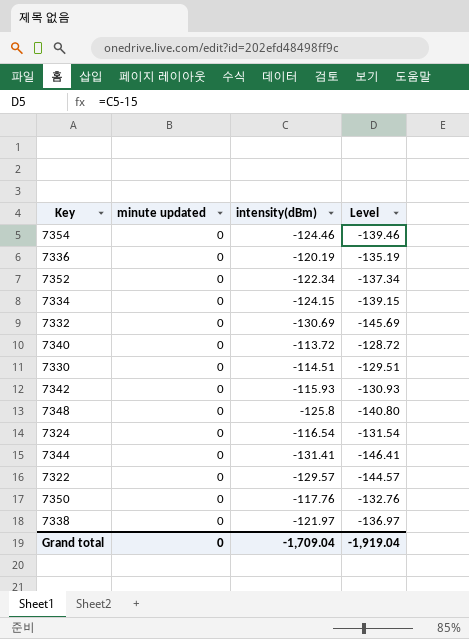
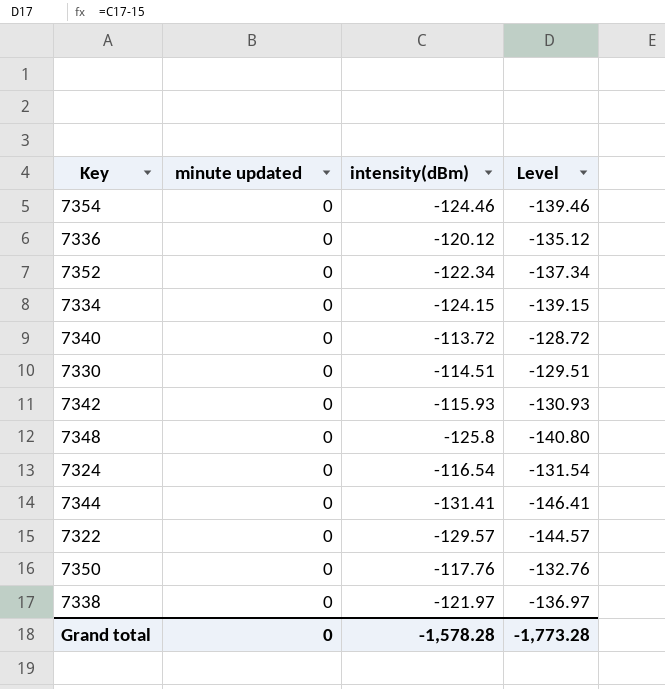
row 7332: 0 | -130.69 | -145.69 -> none
7336 | intensity(dBm): -120.19 -> -120.12
7336 | Level: -135.19 -> -135.12
Grand total | intensity(dBm): -1,709.04 -> -1,578.28
Grand total | Level: -1,919.04 -> -1,773.28

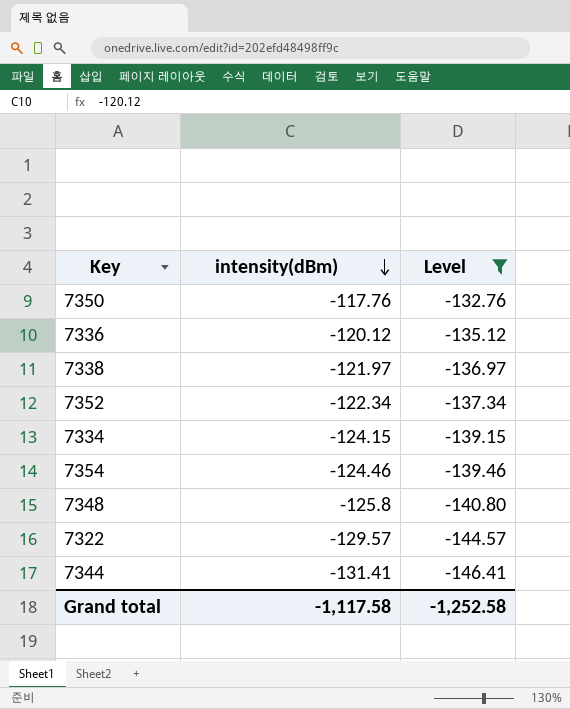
filter: none -> Level <= -132.76
row order: none -> intensity(dBm) descending
column minute updated | position: 2 -> none
Grand total | intensity(dBm): -1,578.28 -> -1,117.58
Grand total | Level: -1,773.28 -> -1,252.58

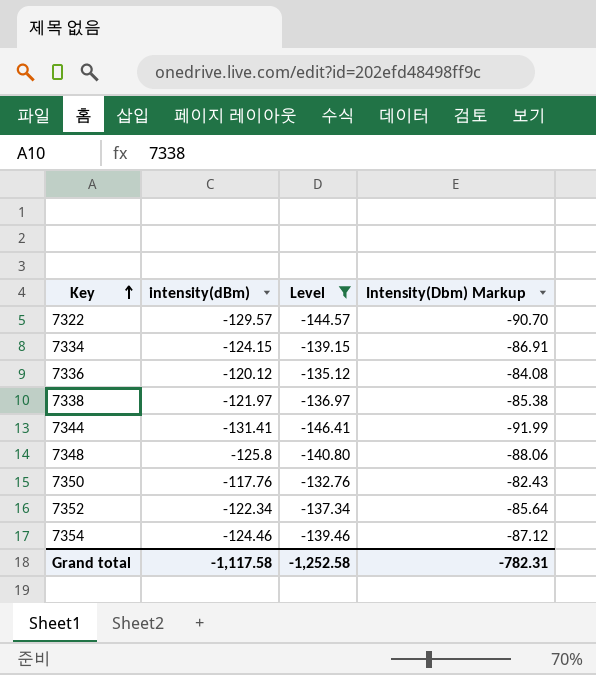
row order: intensity(dBm) descending -> Key ascending
column Intensity(Dbm) Markup | formula: none -> [intensity(dBm)] * 0.7

